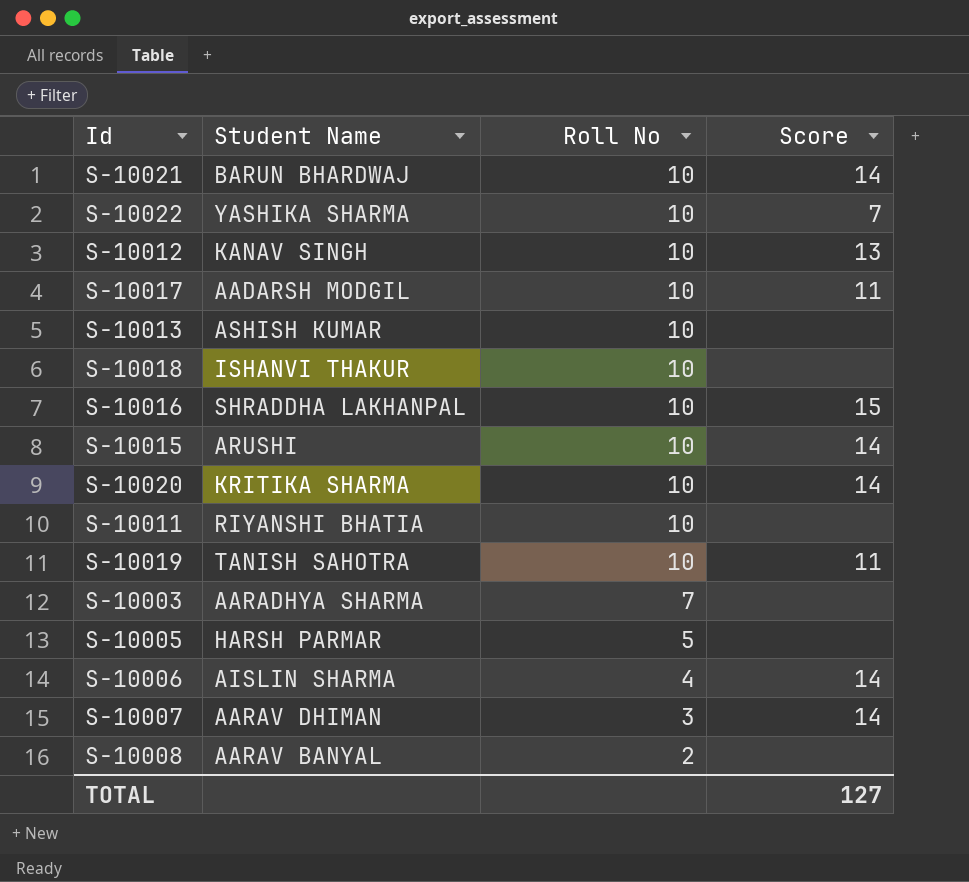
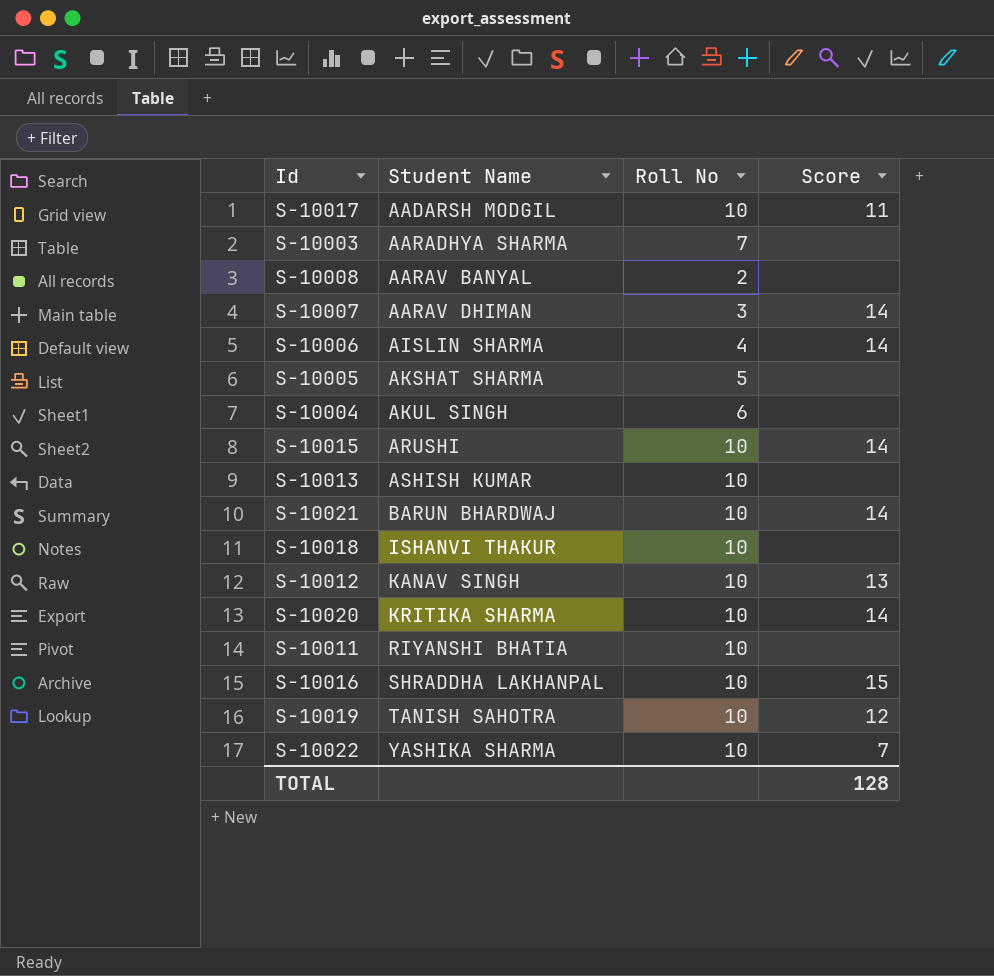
row order: Roll No descending -> Student Name ascending
S-10005 | Student Name: HARSH PARMAR -> AKSHAT SHARMA
row S-10004: none -> AKUL SINGH | 6 | none
S-10019 | Score: 11 -> 12
TOTAL | Score: 127 -> 128

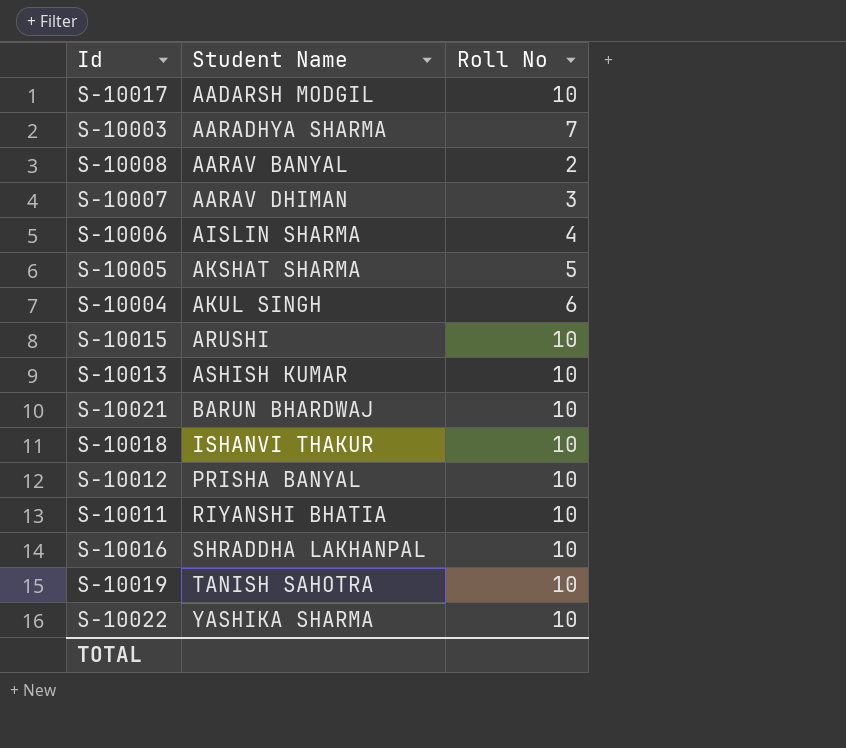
column Score | position: 4 -> none
row S-10020: KRITIKA SHARMA | 10 | 14 -> none
S-10012 | Student Name: KANAV SINGH -> PRISHA BANYAL

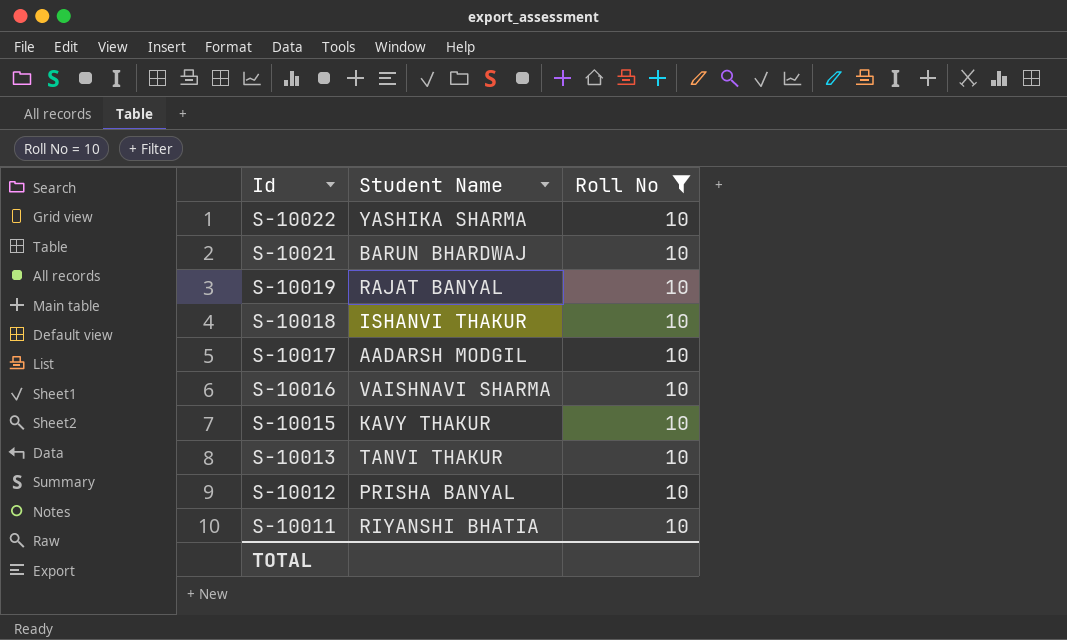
filter: none -> Roll No = 10
row order: Student Name ascending -> Id descending
S-10019 | Student Name: TANISH SAHOTRA -> RAJAT BANYAL
S-10016 | Student Name: SHRADDHA LAKHANPAL -> VAISHNAVI SHARMA
S-10015 | Student Name: ARUSHI -> KAVY THAKUR
S-10013 | Student Name: ASHISH KUMAR -> TANVI THAKUR

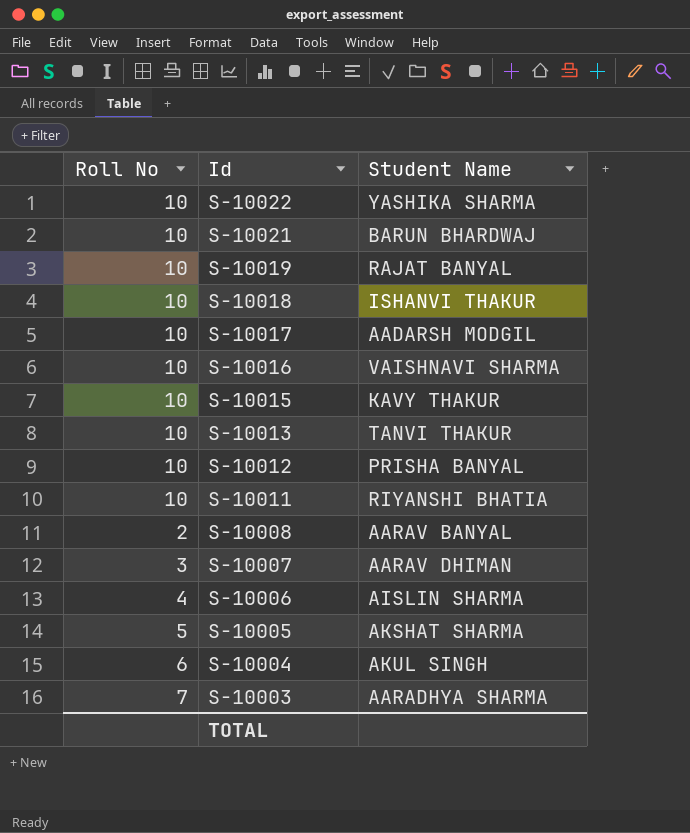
filter: Roll No = 10 -> none
column Roll No | position: 3 -> 1

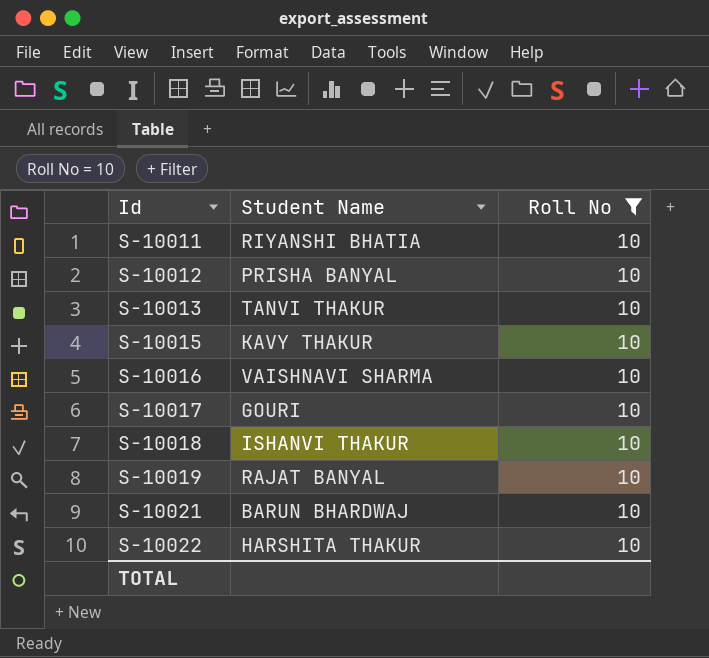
filter: none -> Roll No = 10
row order: Id descending -> Id ascending
column Roll No | position: 1 -> 3
S-10017 | Student Name: AADARSH MODGIL -> GOURI
S-10022 | Student Name: YASHIKA SHARMA -> HARSHITA THAKUR

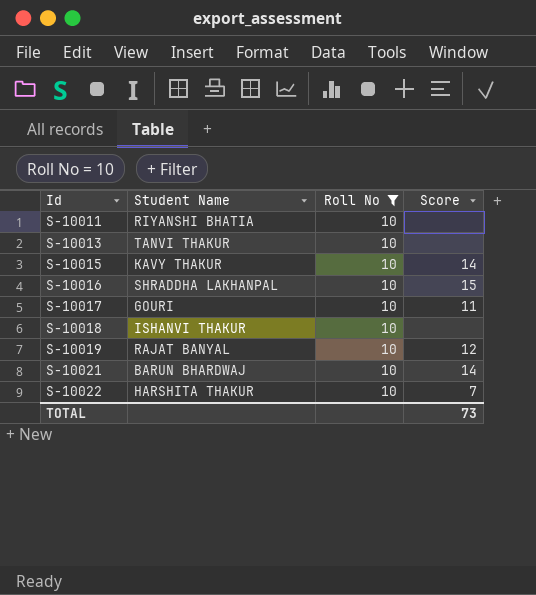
column Score | position: none -> 4
row S-10012: PRISHA BANYAL | 10 -> none
S-10016 | Student Name: VAISHNAVI SHARMA -> SHRADDHA LAKHANPAL

